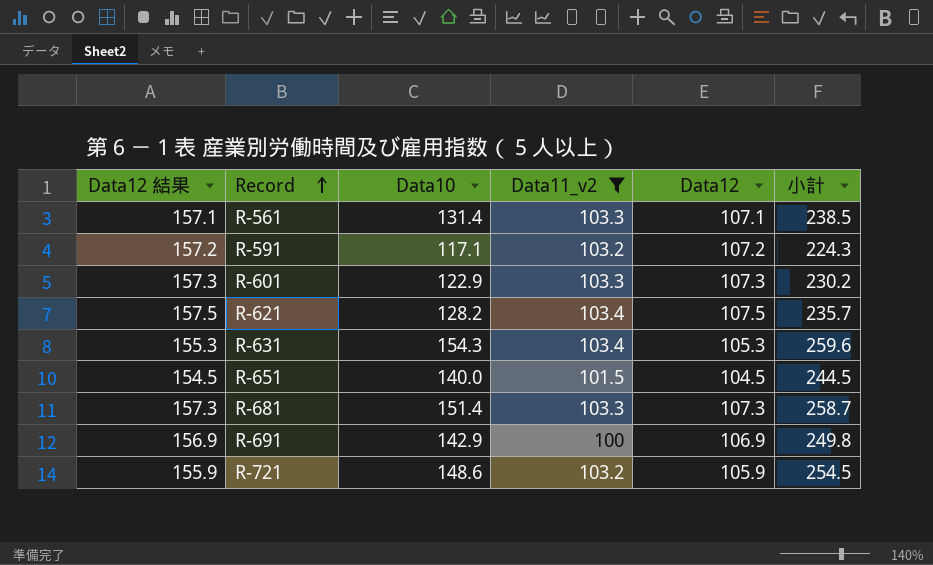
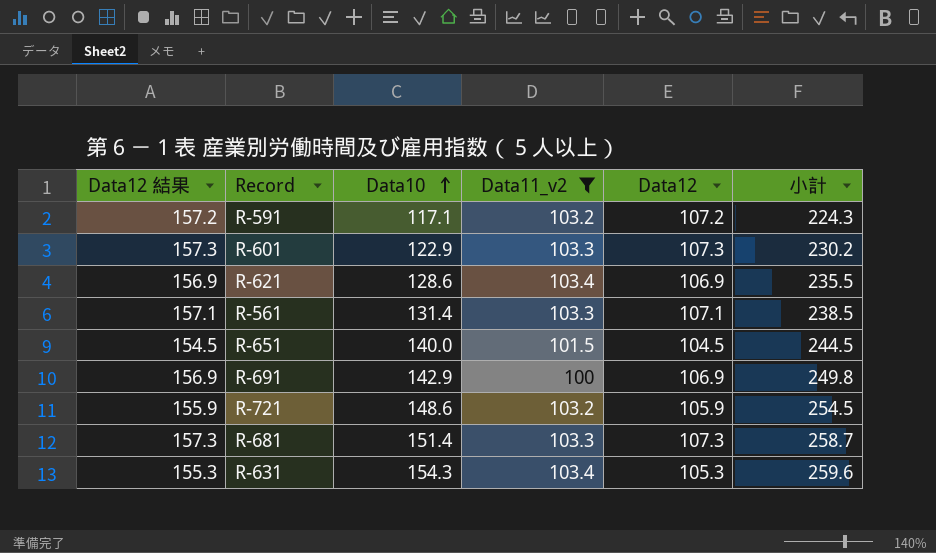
row order: Record ascending -> Data10 ascending
R-621 | Data12 結果: 157.5 -> 156.9
R-621 | Data10: 128.2 -> 128.6
R-621 | Data12: 107.5 -> 106.9
R-621 | 小計: 235.7 -> 235.5

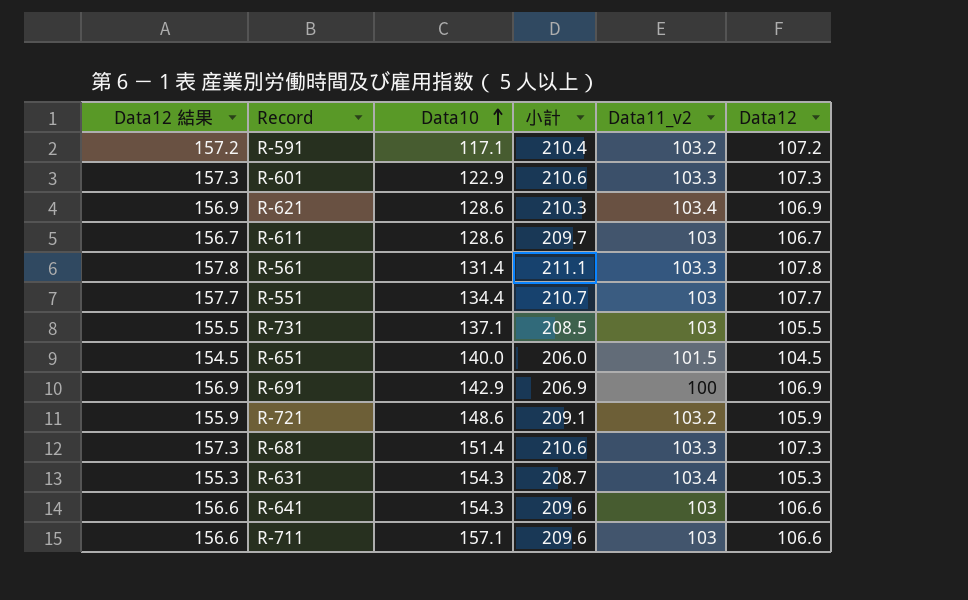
filter: Data11_v2 != 103 -> none
column 小計 | formula: [Data10] + [Data12] -> [Data11_v2] + [Data12]
column 小計 | position: 6 -> 4
R-561 | Data12 結果: 157.1 -> 157.8
R-561 | Data12: 107.1 -> 107.8

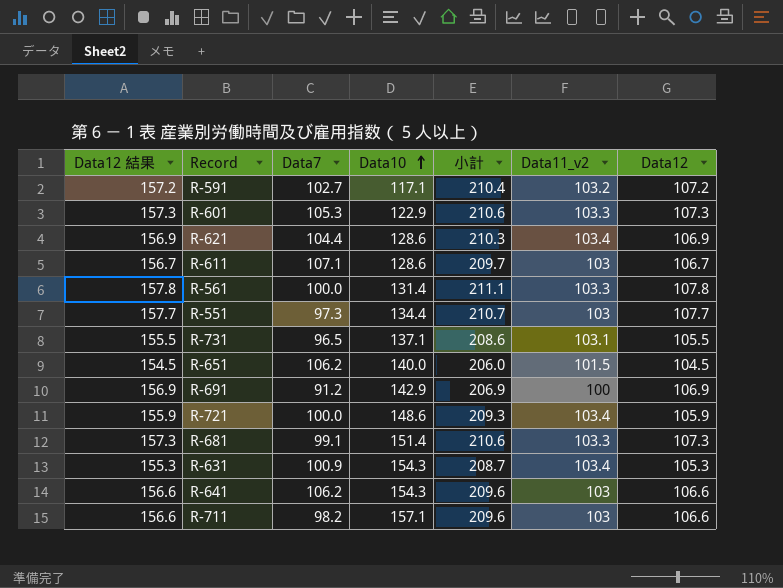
column Data7 | position: none -> 3
R-731 | 小計: 208.5 -> 208.6
R-731 | Data11_v2: 103 -> 103.1
R-721 | 小計: 209.1 -> 209.3
R-721 | Data11_v2: 103.2 -> 103.4

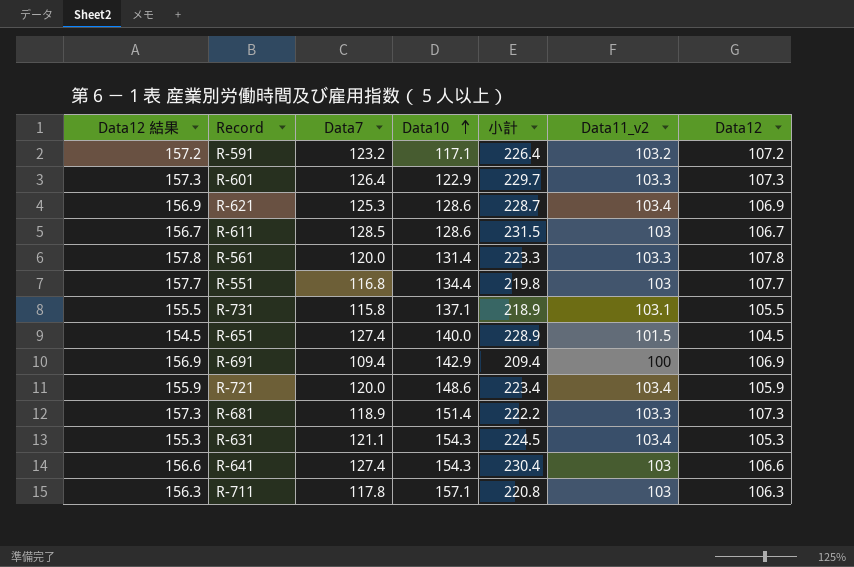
column 小計 | formula: [Data11_v2] + [Data12] -> [Data7] + [Data11_v2]
R-591 | Data7: 102.7 -> 123.2
R-601 | Data7: 105.3 -> 126.4
R-621 | Data7: 104.4 -> 125.3
R-611 | Data7: 107.1 -> 128.5
R-561 | Data7: 100.0 -> 120.0
R-551 | Data7: 97.3 -> 116.8
R-731 | Data7: 96.5 -> 115.8
R-651 | Data7: 106.2 -> 127.4
R-691 | Data7: 91.2 -> 109.4
R-721 | Data7: 100.0 -> 120.0
R-681 | Data7: 99.1 -> 118.9
R-631 | Data7: 100.9 -> 121.1
R-641 | Data7: 106.2 -> 127.4
R-711 | Data12 結果: 156.6 -> 156.3
R-711 | Data7: 98.2 -> 117.8
R-711 | Data12: 106.6 -> 106.3

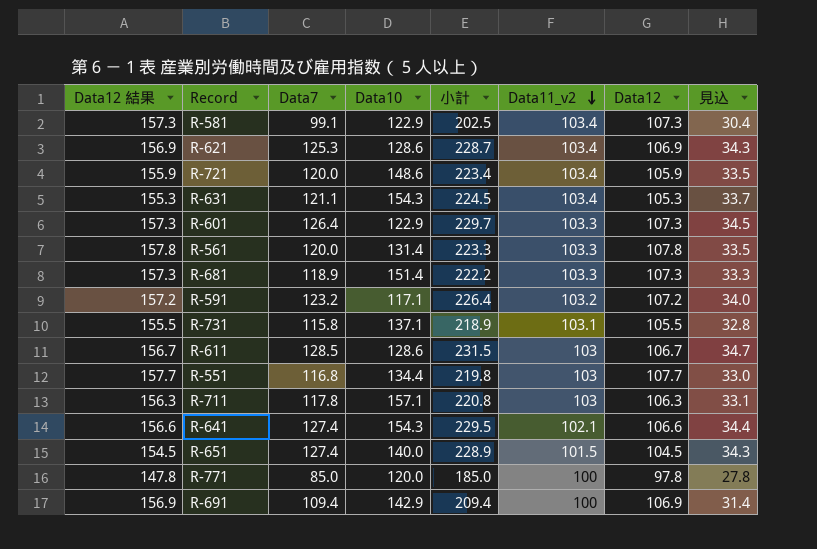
row order: Data10 ascending -> Data11_v2 descending
column 見込 | formula: none -> [小計] * 0.15
row R-581: none -> 157.3 | 99.1 | 122.9 | 202.5 | 103.4 | 107.3 | 30.4
R-641 | 小計: 230.4 -> 229.5
R-641 | Data11_v2: 103 -> 102.1
row R-771: none -> 147.8 | 85.0 | 120.0 | 185.0 | 100 | 97.8 | 27.8

